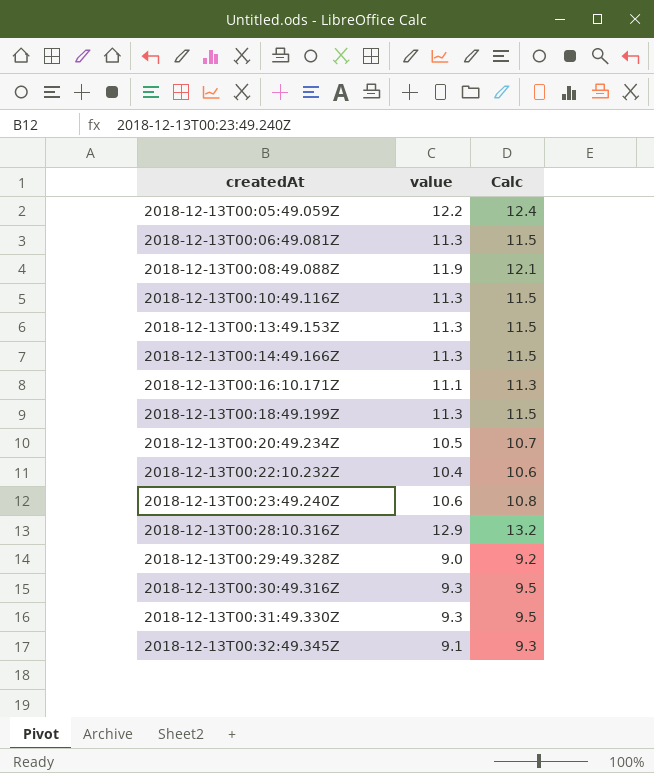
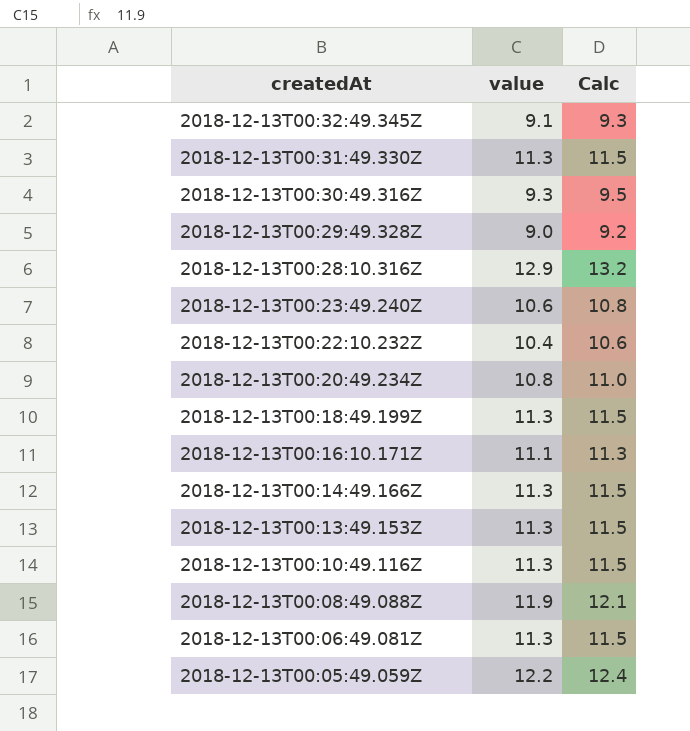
row order: createdAt ascending -> createdAt descending
2018-12-13T00:31:49.330Z | value: 9.3 -> 11.3
2018-12-13T00:31:49.330Z | Calc: 9.5 -> 11.5
2018-12-13T00:20:49.234Z | value: 10.5 -> 10.8
2018-12-13T00:20:49.234Z | Calc: 10.7 -> 11.0

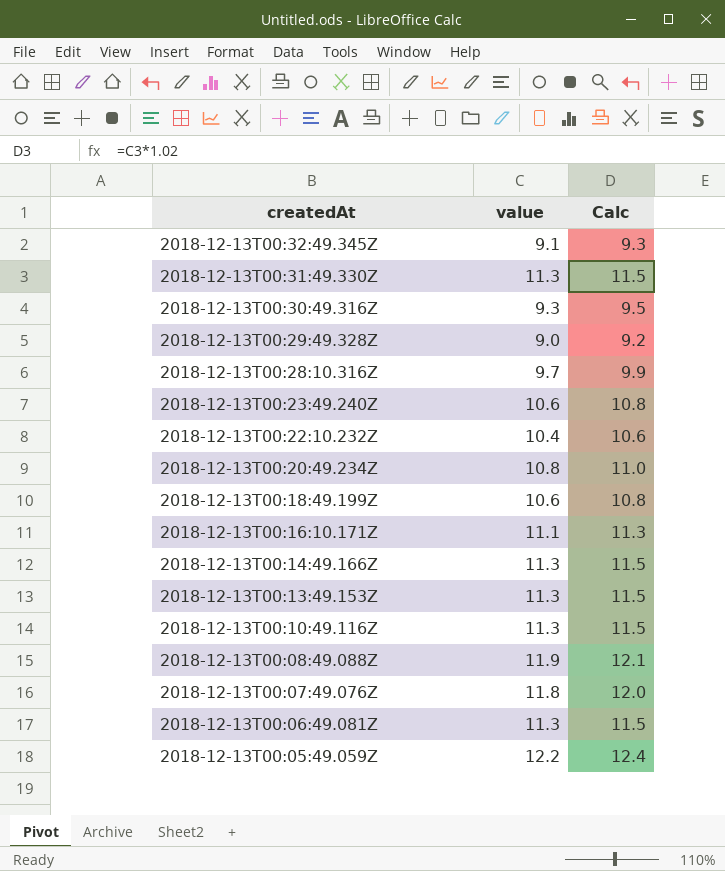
2018-12-13T00:28:10.316Z | value: 12.9 -> 9.7
2018-12-13T00:28:10.316Z | Calc: 13.2 -> 9.9
2018-12-13T00:18:49.199Z | value: 11.3 -> 10.6
2018-12-13T00:18:49.199Z | Calc: 11.5 -> 10.8
row 2018-12-13T00:07:49.076Z: none -> 11.8 | 12.0

